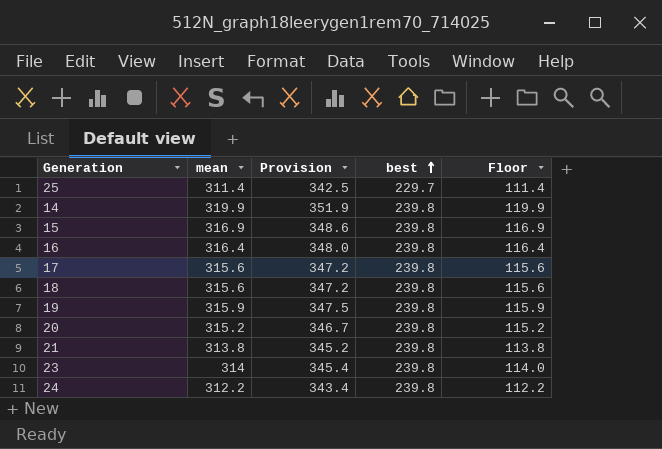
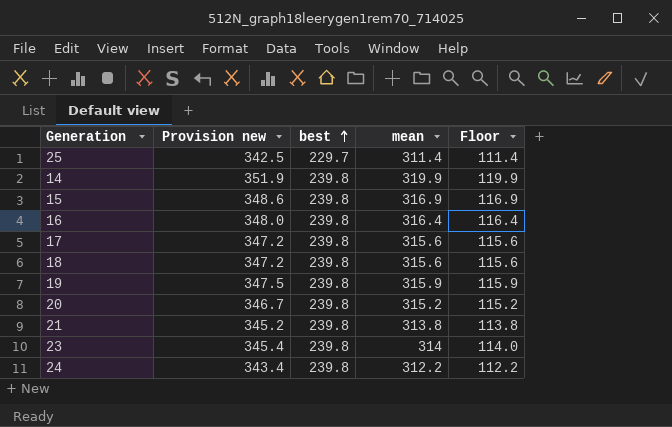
column name: Provision -> Provision new
column mean | position: 2 -> 4

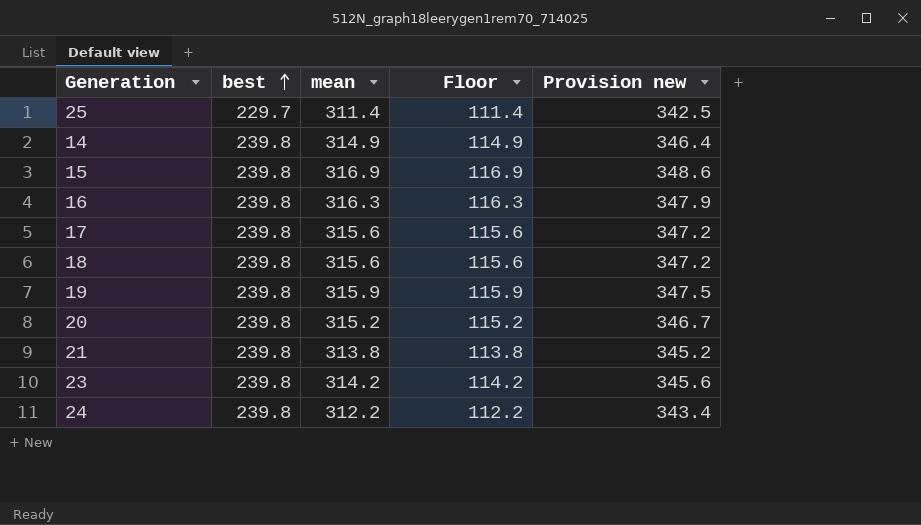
column Provision new | position: 2 -> 5
14 | mean: 319.9 -> 314.9
14 | Floor: 119.9 -> 114.9
14 | Provision new: 351.9 -> 346.4
16 | mean: 316.4 -> 316.3
16 | Floor: 116.4 -> 116.3
16 | Provision new: 348.0 -> 347.9
23 | mean: 314 -> 314.2
23 | Floor: 114.0 -> 114.2
23 | Provision new: 345.4 -> 345.6

